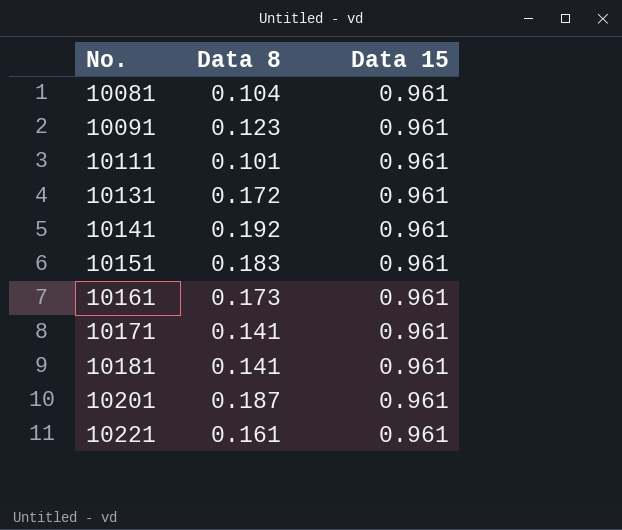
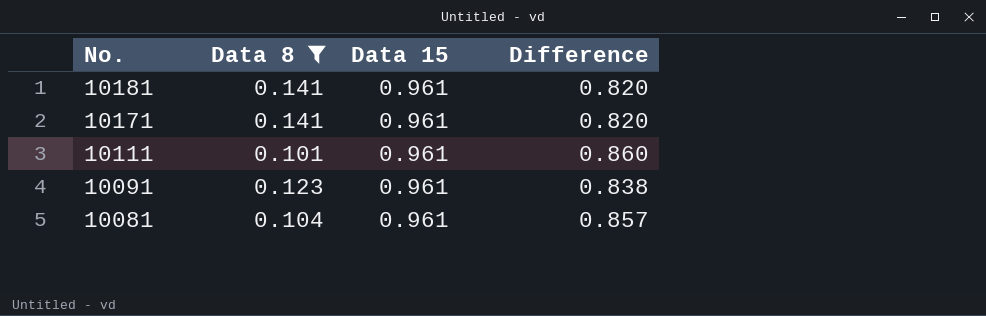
filter: none -> Data 8 <= 0.141
row order: No. ascending -> No. descending
column Difference | formula: none -> [Data 15] - [Data 8]

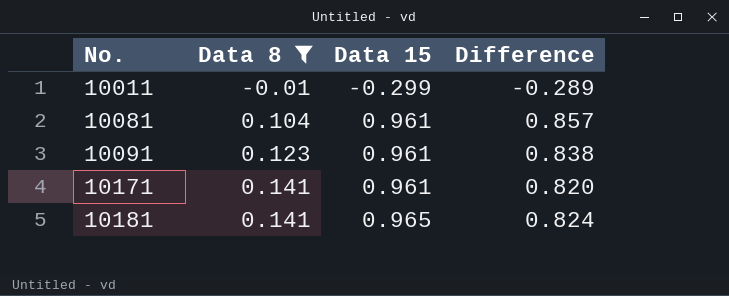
row order: No. descending -> No. ascending
row 10111: 0.101 | 0.961 | 0.860 -> none
row 10011: none -> -0.01 | -0.299 | -0.289
10181 | Data 15: 0.961 -> 0.965
10181 | Difference: 0.820 -> 0.824

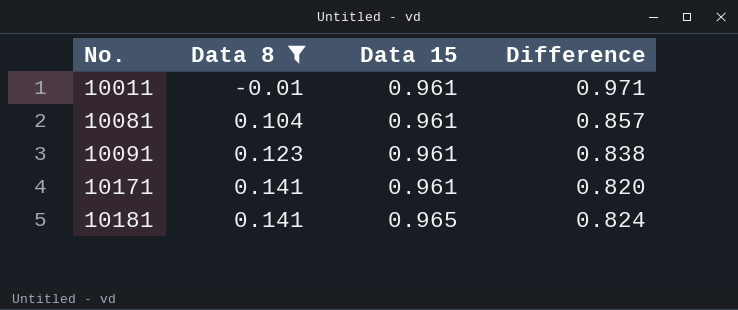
10011 | Data 15: -0.299 -> 0.961
10011 | Difference: -0.289 -> 0.971

